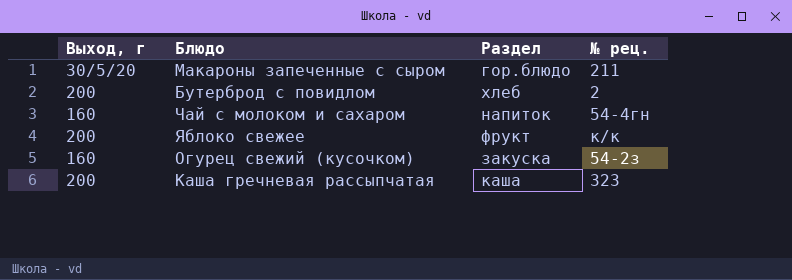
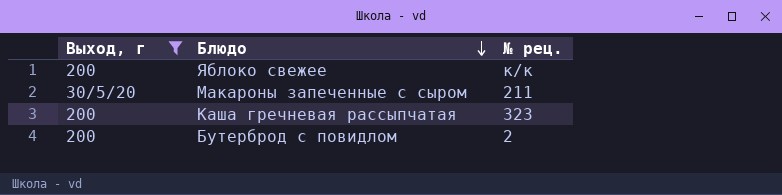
filter: none -> Выход, г != 160
row order: none -> Блюдо descending
column Раздел | position: 3 -> none

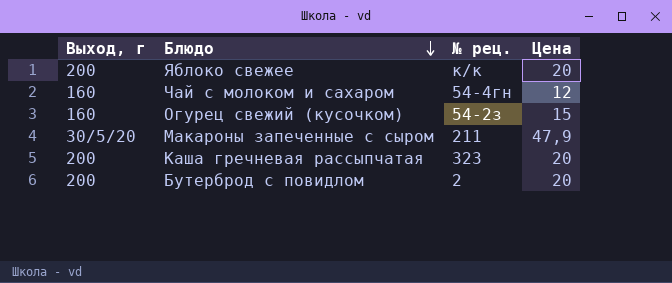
filter: Выход, г != 160 -> none
column Цена | position: none -> 4

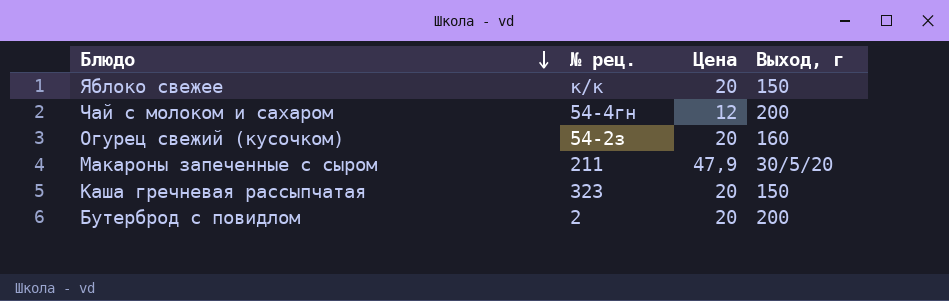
column Выход, г | position: 1 -> 4
Яблоко свежее | Выход, г: 200 -> 150
Чай с молоком и сахаром | Выход, г: 160 -> 200
Огурец свежий (кусочком) | Цена: 15 -> 20
Каша гречневая рассыпчатая | Выход, г: 200 -> 150

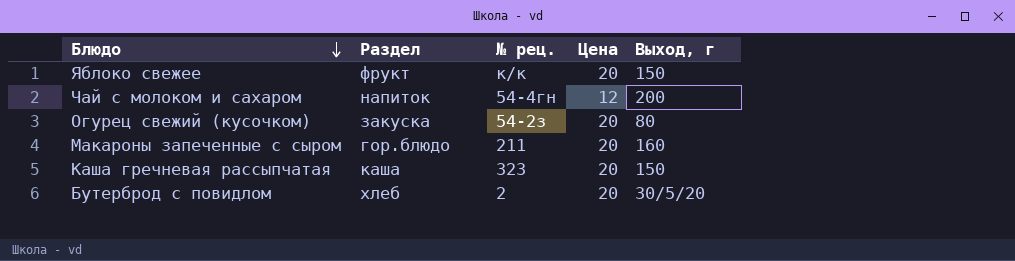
column Раздел | position: none -> 2
Огурец свежий (кусочком) | Выход, г: 160 -> 80
Макароны запеченные с сыром | Цена: 47,9 -> 20
Макароны запеченные с сыром | Выход, г: 30/5/20 -> 160
Бутерброд с повидлом | Выход, г: 200 -> 30/5/20

